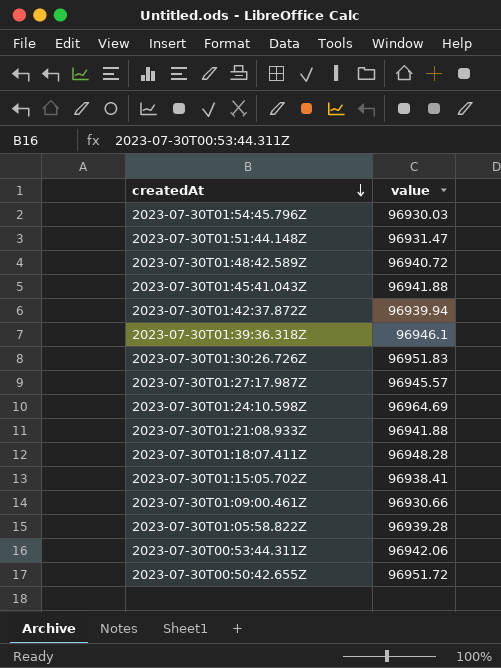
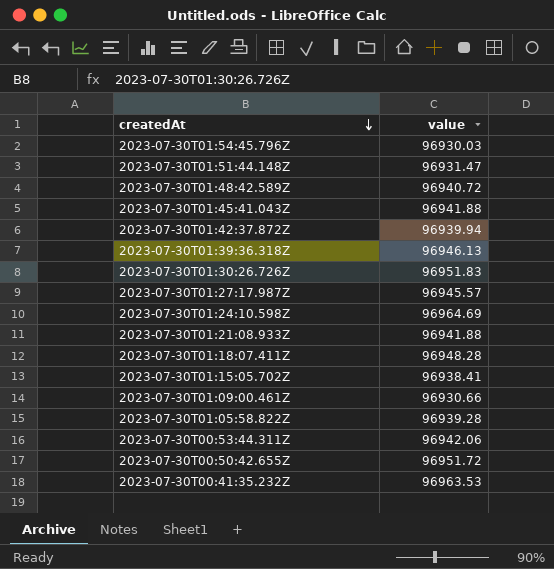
2023-07-30T01:39:36.318Z | value: 96946.1 -> 96946.13
row 2023-07-30T00:41:35.232Z: none -> 96963.53

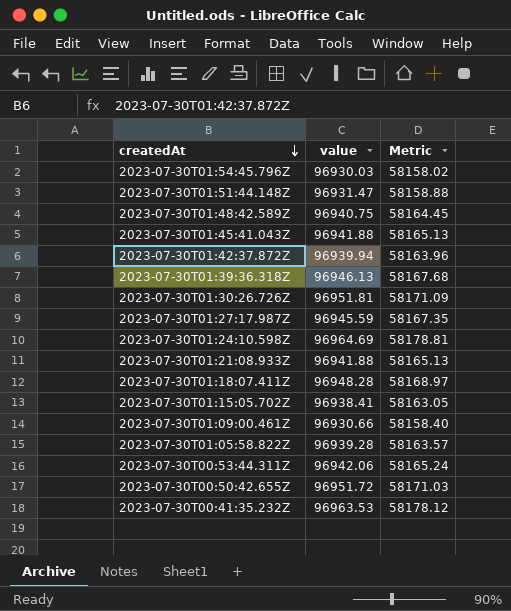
column Metric | formula: none -> [value] * 0.6
2023-07-30T01:48:42.589Z | value: 96940.72 -> 96940.75
2023-07-30T01:30:26.726Z | value: 96951.83 -> 96951.81
2023-07-30T01:27:17.987Z | value: 96945.57 -> 96945.59

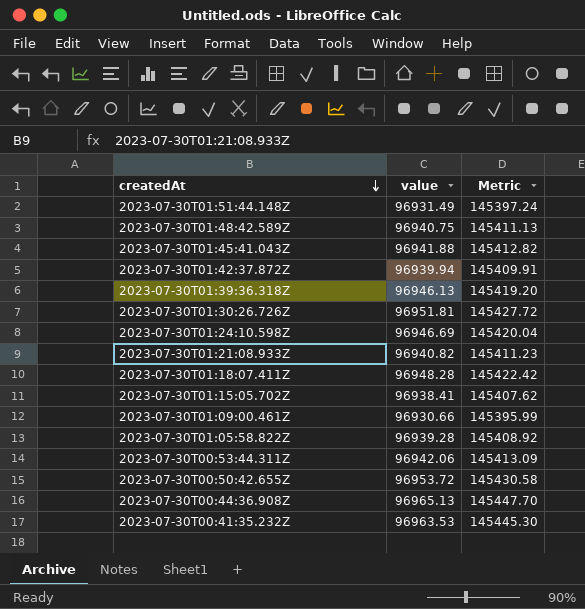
column Metric | formula: [value] * 0.6 -> [value] * 1.5
row 2023-07-30T01:54:45.796Z: 96930.03 | 58158.02 -> none
row 2023-07-30T01:27:17.987Z: 96945.59 | 58167.35 -> none
2023-07-30T01:51:44.148Z | value: 96931.47 -> 96931.49
2023-07-30T01:24:10.598Z | value: 96964.69 -> 96946.69
2023-07-30T01:21:08.933Z | value: 96941.88 -> 96940.82
2023-07-30T00:50:42.655Z | value: 96951.72 -> 96953.72
row 2023-07-30T00:44:36.908Z: none -> 96965.13 | 145447.70

